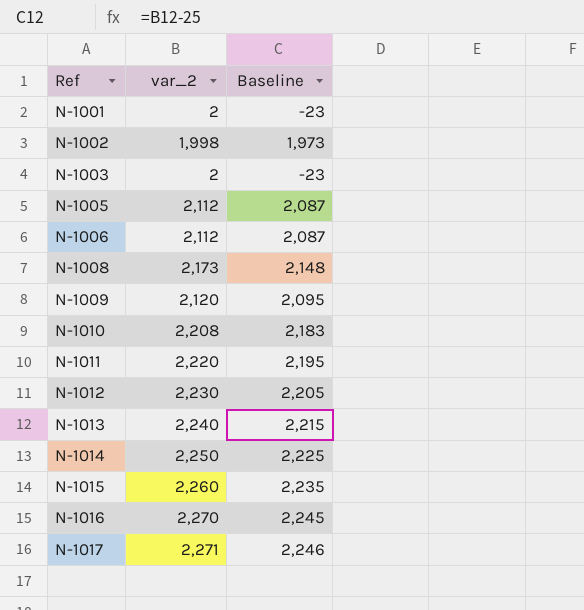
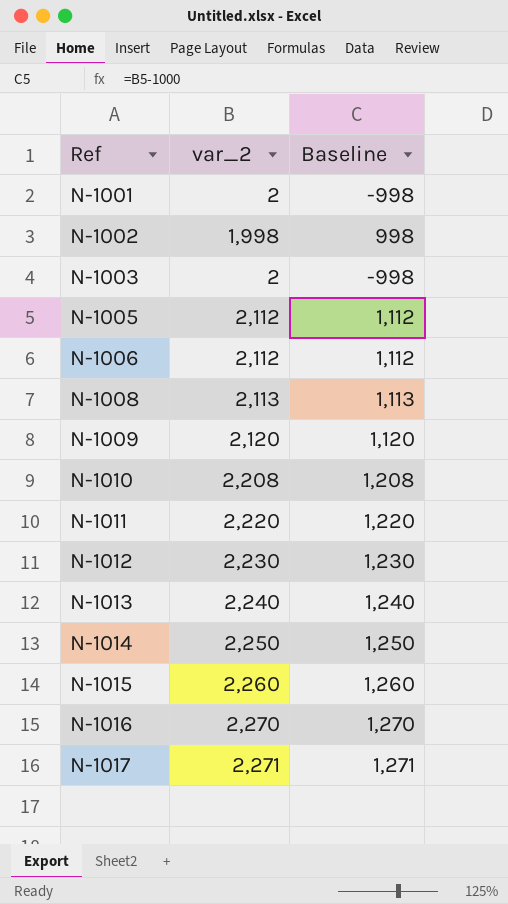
column Baseline | formula: [var_2] - 25 -> [var_2] - 1000
N-1008 | var_2: 2,173 -> 2,113

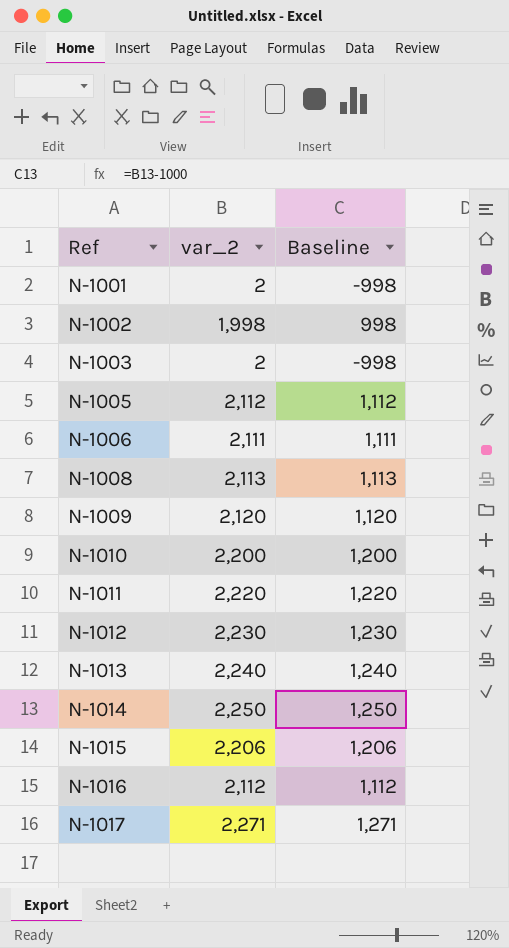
N-1006 | var_2: 2,112 -> 2,111
N-1006 | Baseline: 1,112 -> 1,111
N-1010 | var_2: 2,208 -> 2,200
N-1010 | Baseline: 1,208 -> 1,200
N-1015 | var_2: 2,260 -> 2,206
N-1015 | Baseline: 1,260 -> 1,206
N-1016 | var_2: 2,270 -> 2,112
N-1016 | Baseline: 1,270 -> 1,112

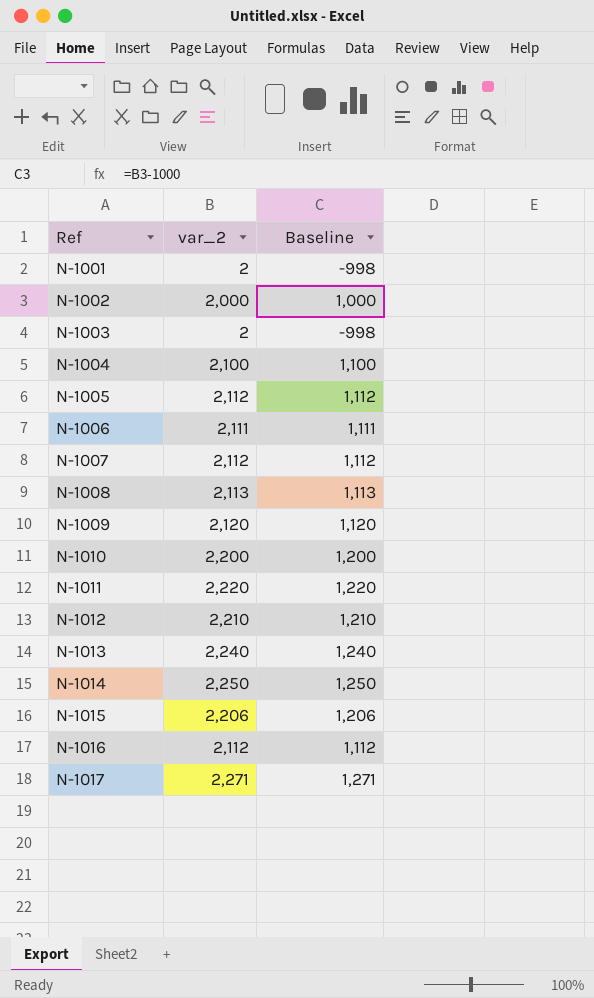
N-1002 | var_2: 1,998 -> 2,000
N-1002 | Baseline: 998 -> 1,000
row N-1004: none -> 2,100 | 1,100
row N-1007: none -> 2,112 | 1,112
N-1012 | var_2: 2,230 -> 2,210
N-1012 | Baseline: 1,230 -> 1,210

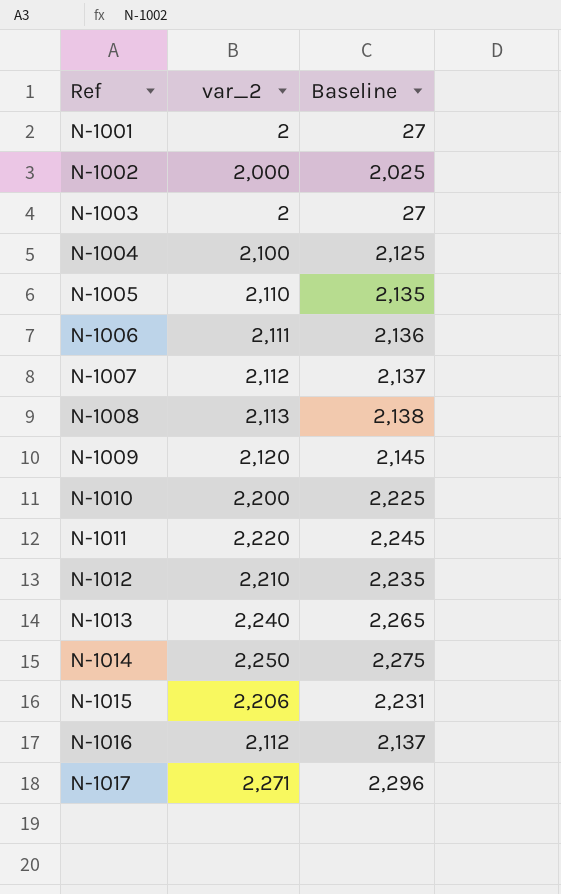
column Baseline | formula: [var_2] - 1000 -> [var_2] + 25
N-1005 | var_2: 2,112 -> 2,110

